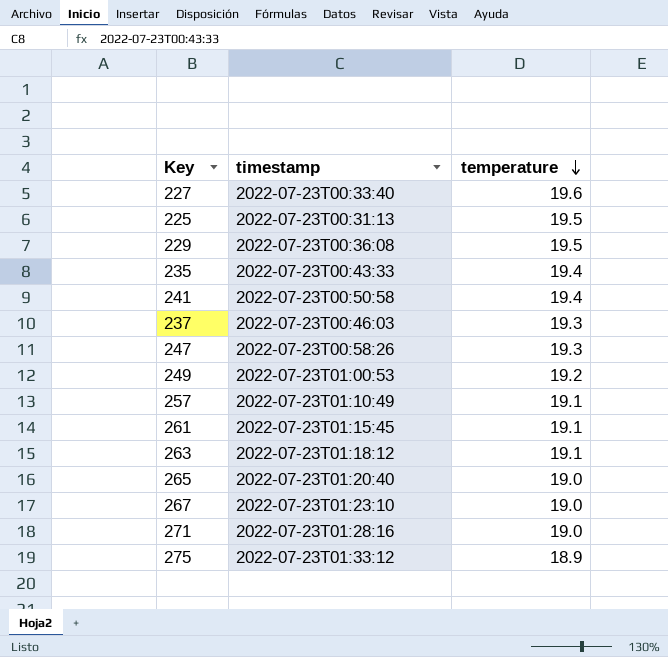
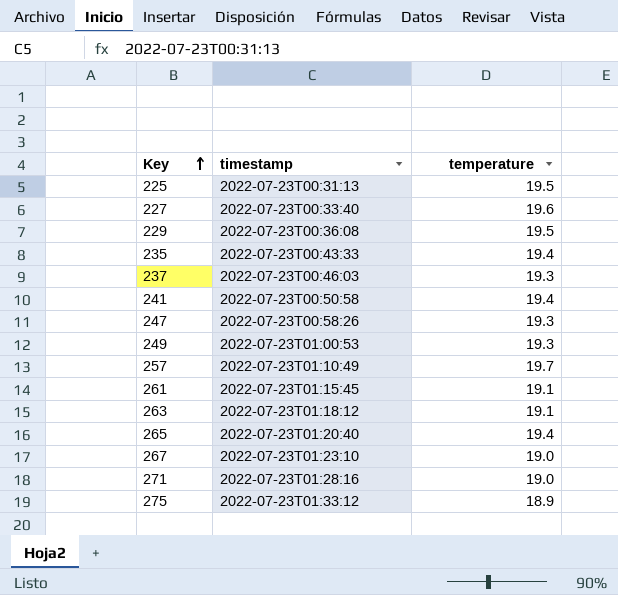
row order: temperature descending -> Key ascending
249 | temperature: 19.2 -> 19.3
257 | temperature: 19.1 -> 19.7
265 | temperature: 19.0 -> 19.4

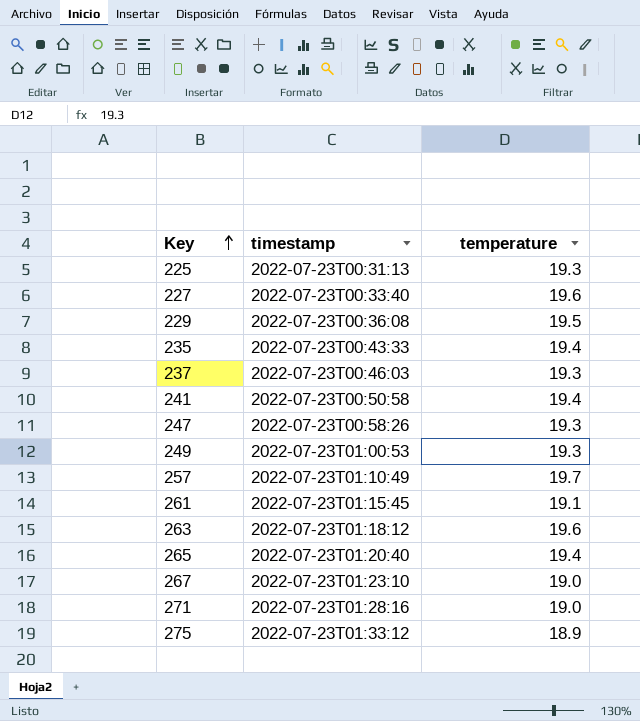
225 | temperature: 19.5 -> 19.3
263 | temperature: 19.1 -> 19.6

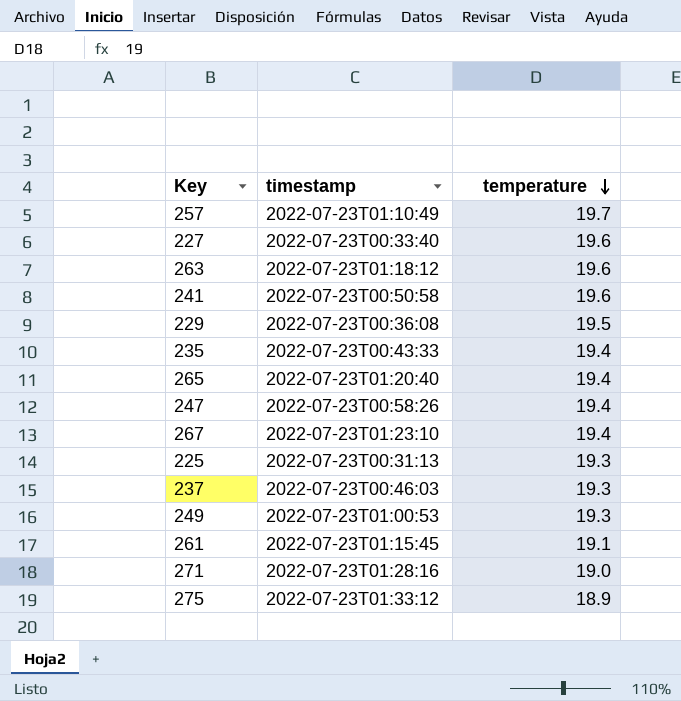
row order: Key ascending -> temperature descending
241 | temperature: 19.4 -> 19.6
247 | temperature: 19.3 -> 19.4
267 | temperature: 19.0 -> 19.4

